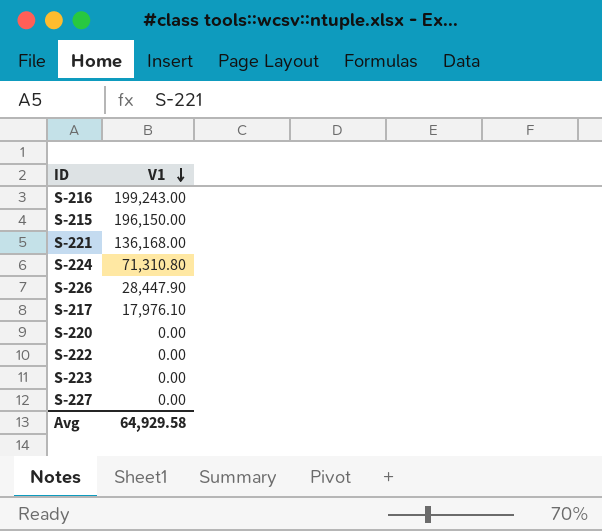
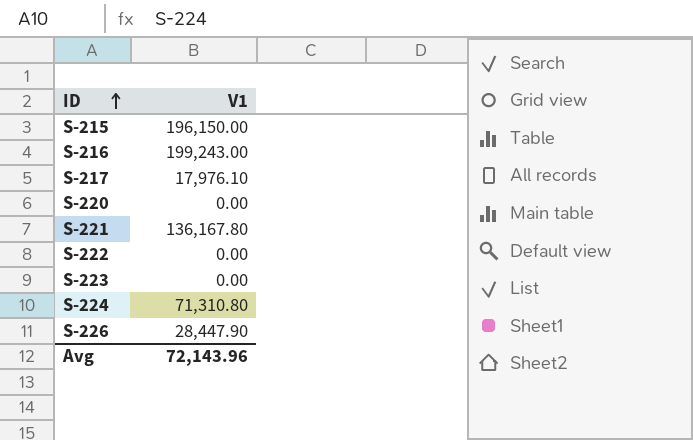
row order: V1 descending -> ID ascending
row S-227: 0.00 -> none
S-221 | V1: 136,168.00 -> 136,167.80
Avg | V1: 64,929.58 -> 72,143.96

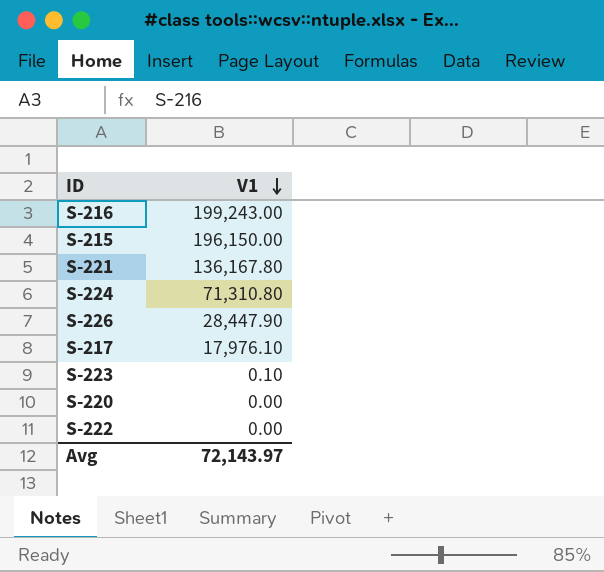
row order: ID ascending -> V1 descending
S-223 | V1: 0.00 -> 0.10
Avg | V1: 72,143.96 -> 72,143.97

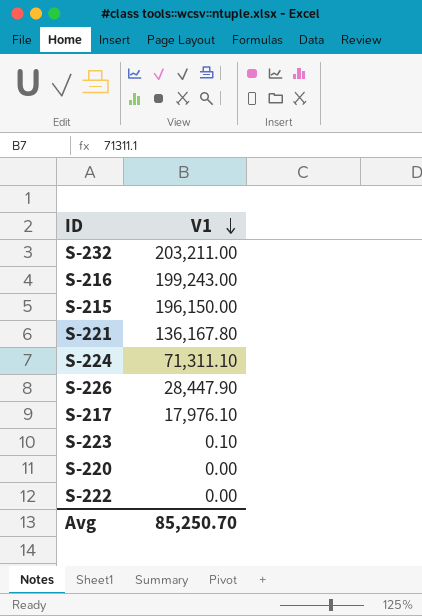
row S-232: none -> 203,211.00
S-224 | V1: 71,310.80 -> 71,311.10
Avg | V1: 72,143.97 -> 85,250.70

